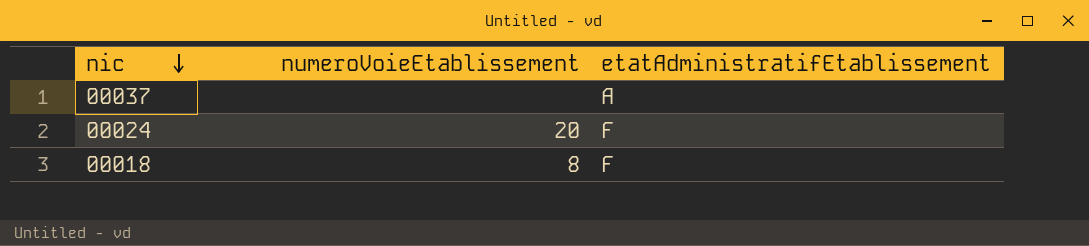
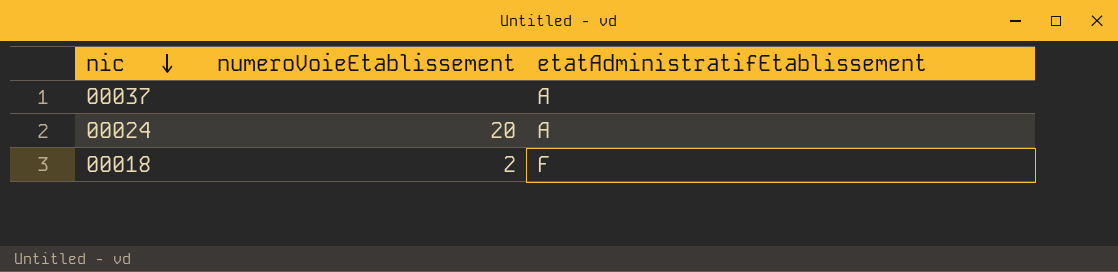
00024 | etatAdministratifEtablissement: F -> A
00018 | numeroVoieEtablissement: 8 -> 2

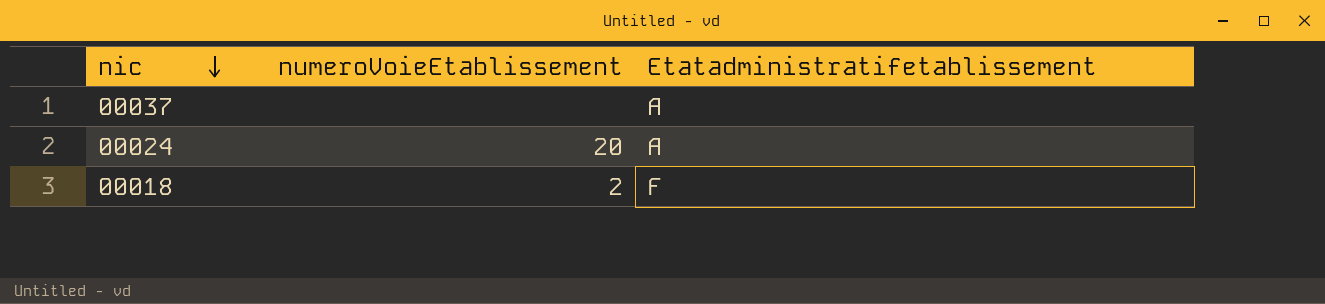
column name: etatAdministratifEtablissement -> Etatadministratifetablissement

